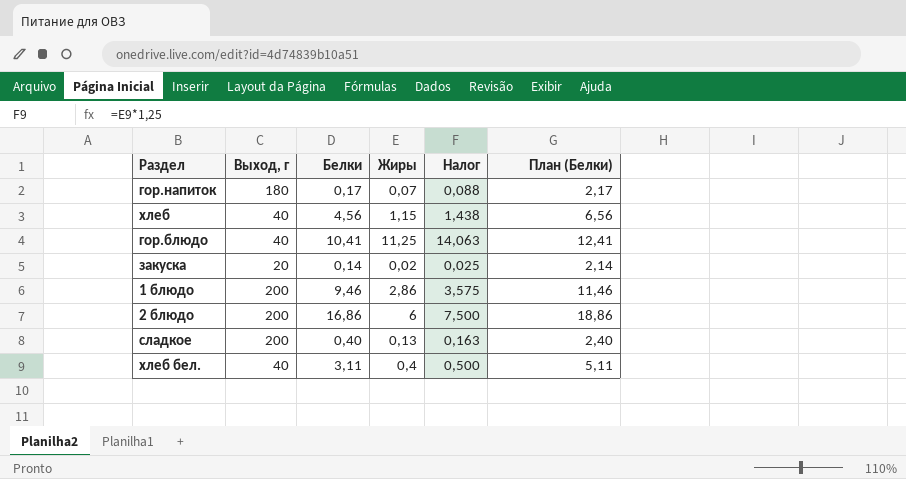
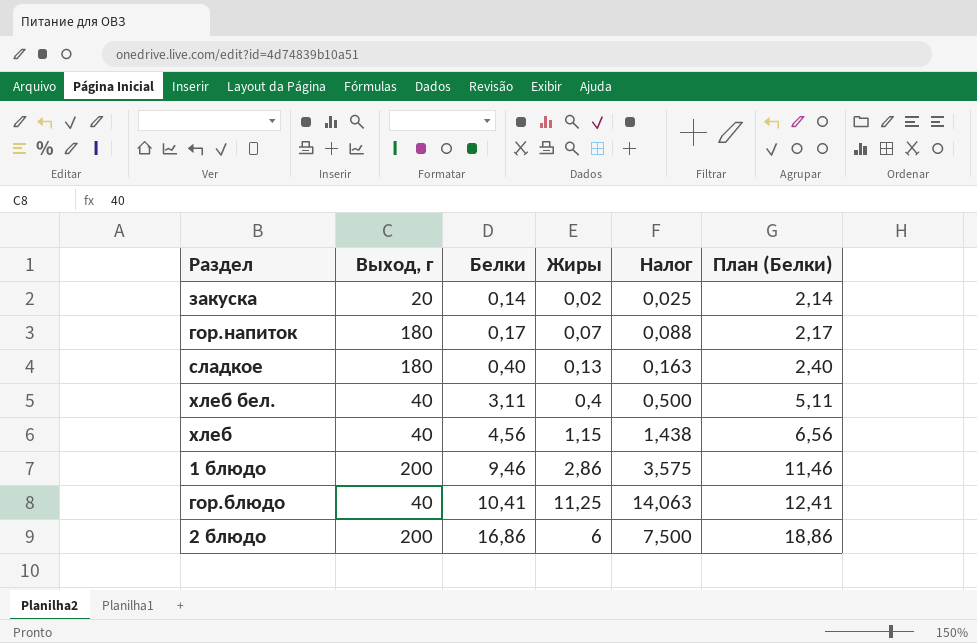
row order: none -> Белки ascending
сладкое | Выход, г: 200 -> 180

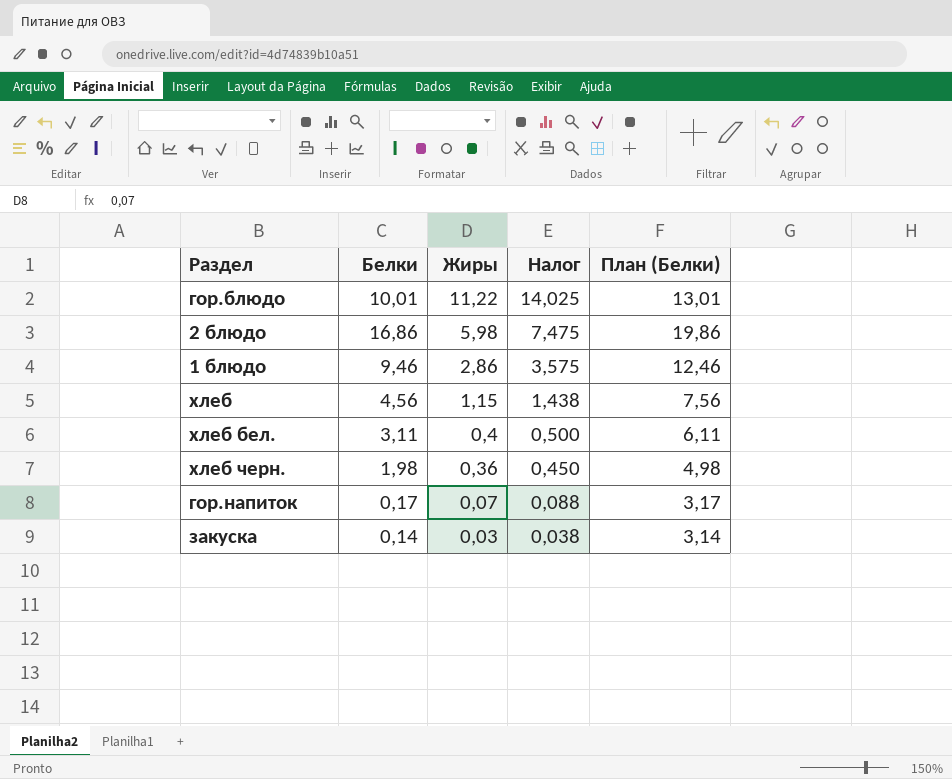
row order: Белки ascending -> Жиры descending
column Выход, г | position: 2 -> none
column План (Белки) | formula: [Белки] + 2 -> [Белки] + 3
row сладкое: 180 | 0,40 | 0,13 | 0,163 | 2,40 -> none
гор.блюдо | Белки: 10,41 -> 10,01
гор.блюдо | Жиры: 11,25 -> 11,22
гор.блюдо | Налог: 14,063 -> 14,025
2 блюдо | Жиры: 6 -> 5,98
2 блюдо | Налог: 7,500 -> 7,475
row хлеб черн.: none -> 1,98 | 0,36 | 0,450 | 4,98
закуска | Жиры: 0,02 -> 0,03
закуска | Налог: 0,025 -> 0,038

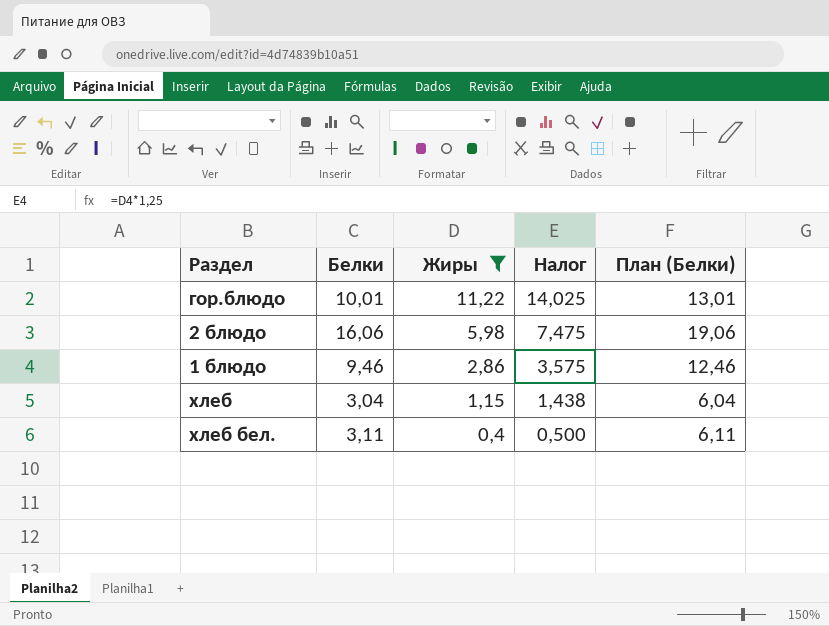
filter: none -> Жиры >= 0,4
2 блюдо | Белки: 16,86 -> 16,06
2 блюдо | План (Белки): 19,86 -> 19,06
хлеб | Белки: 4,56 -> 3,04
хлеб | План (Белки): 7,56 -> 6,04

